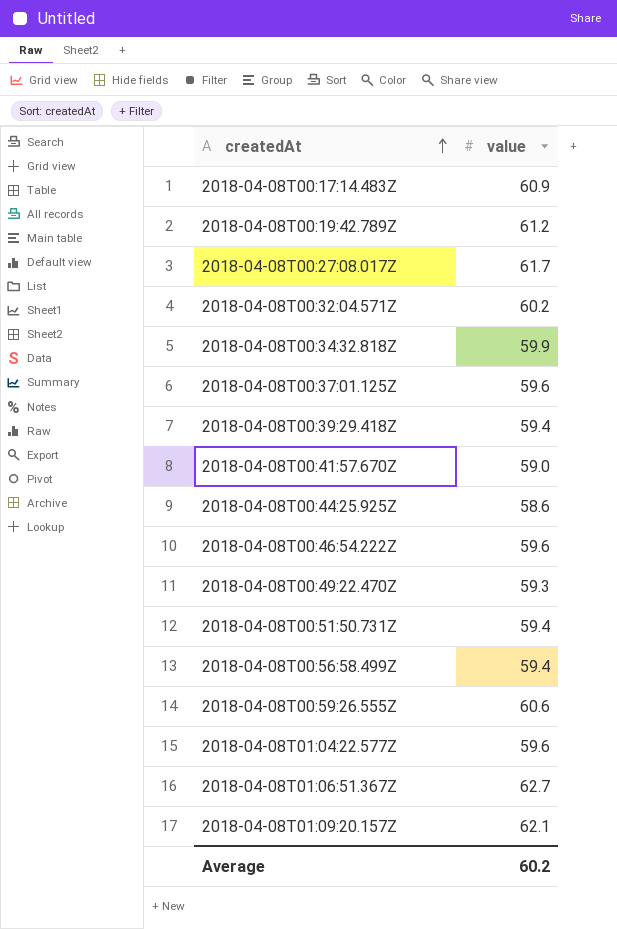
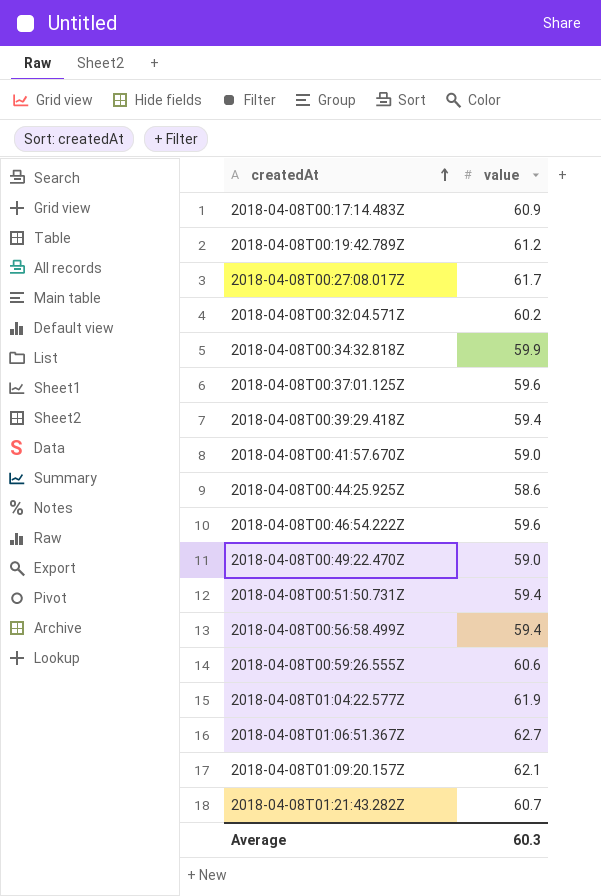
2018-04-08T00:49:22.470Z | value: 59.3 -> 59.0
2018-04-08T01:04:22.577Z | value: 59.6 -> 61.9
row 2018-04-08T01:21:43.282Z: none -> 60.7
Average | value: 60.2 -> 60.3

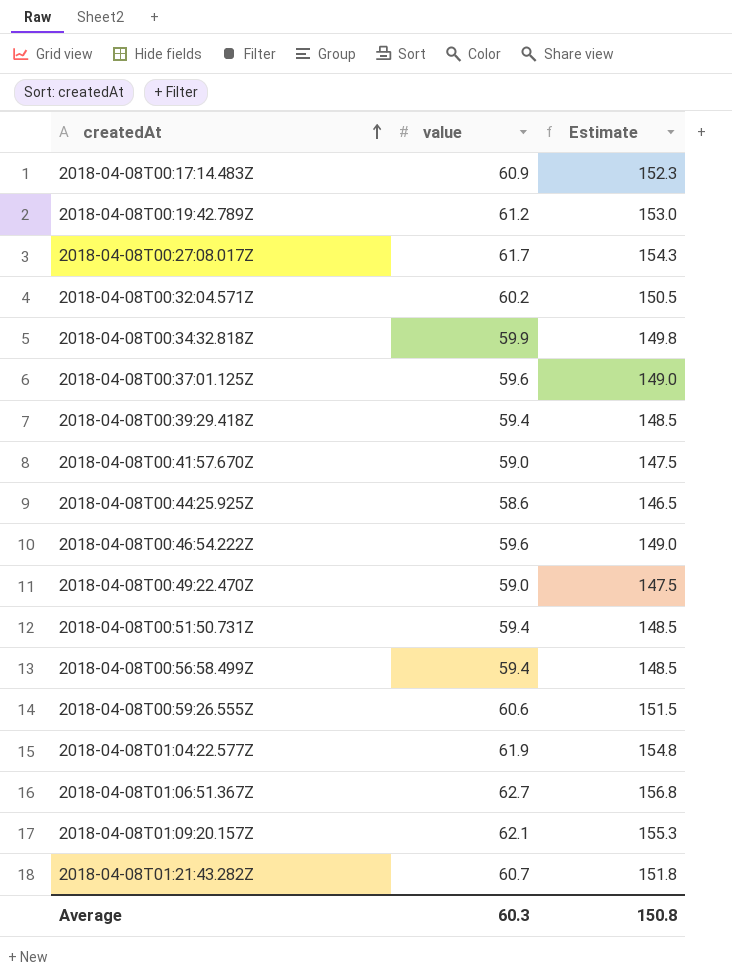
column Estimate | formula: none -> [value] * 2.5

